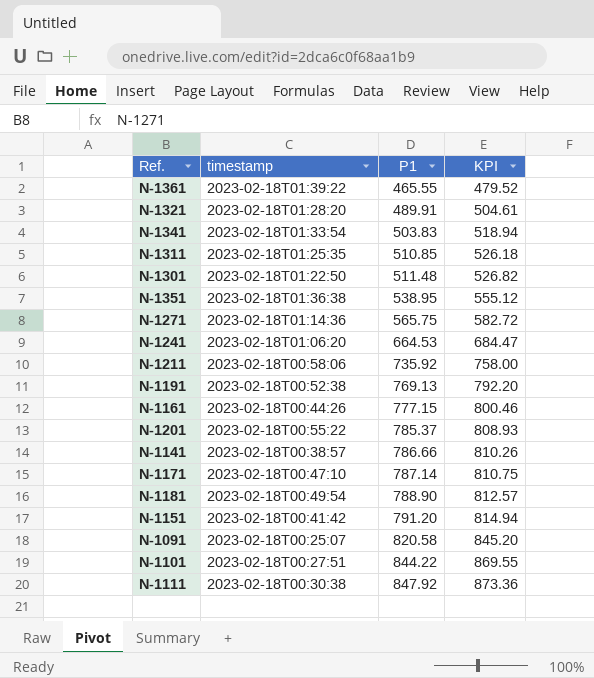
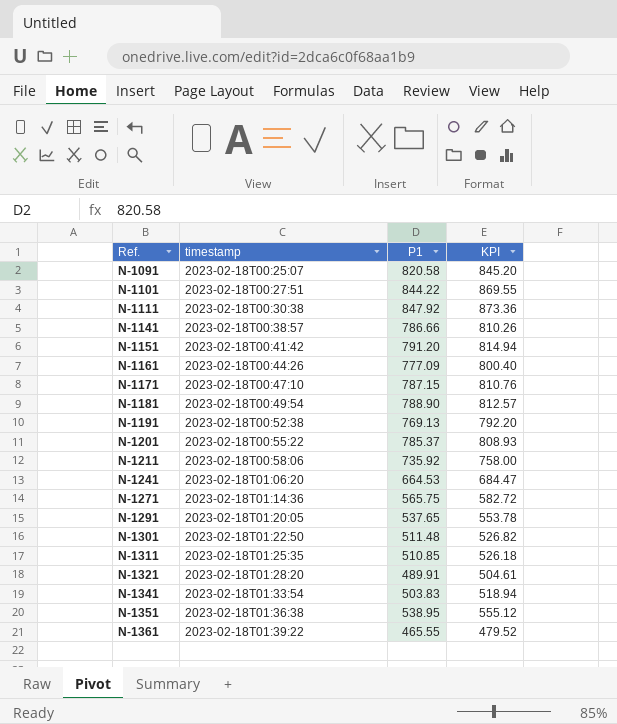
row order: P1 ascending -> Ref. ascending
N-1161 | P1: 777.15 -> 777.09
N-1161 | KPI: 800.46 -> 800.40
N-1171 | P1: 787.14 -> 787.15
N-1171 | KPI: 810.75 -> 810.76
row N-1291: none -> 2023-02-18T01:20:05 | 537.65 | 553.78

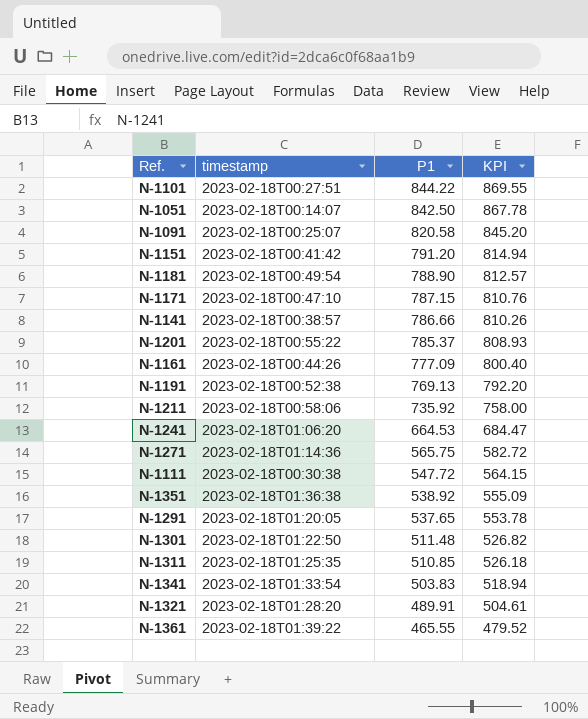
row order: Ref. ascending -> P1 descending
row N-1051: none -> 2023-02-18T00:14:07 | 842.50 | 867.78
N-1111 | P1: 847.92 -> 547.72
N-1111 | KPI: 873.36 -> 564.15
N-1351 | P1: 538.95 -> 538.92
N-1351 | KPI: 555.12 -> 555.09

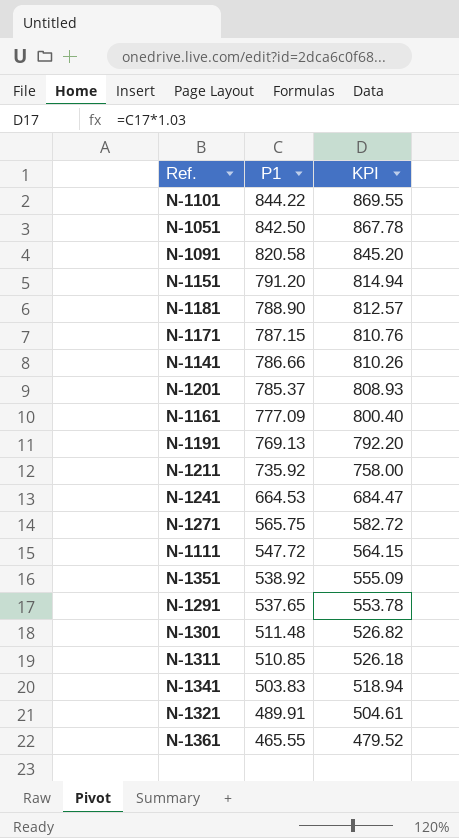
column timestamp | position: 2 -> none

